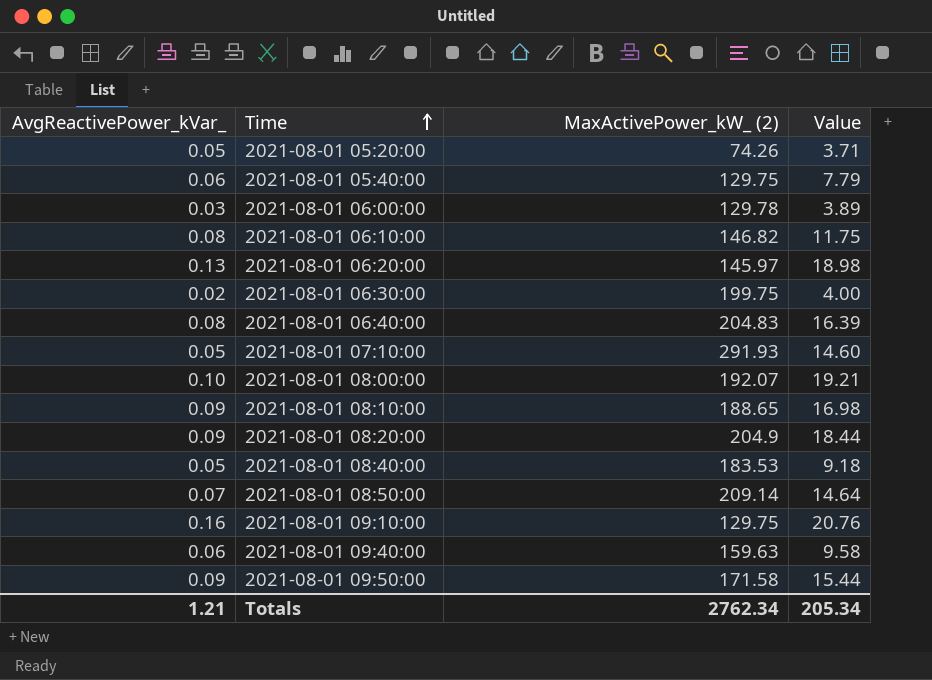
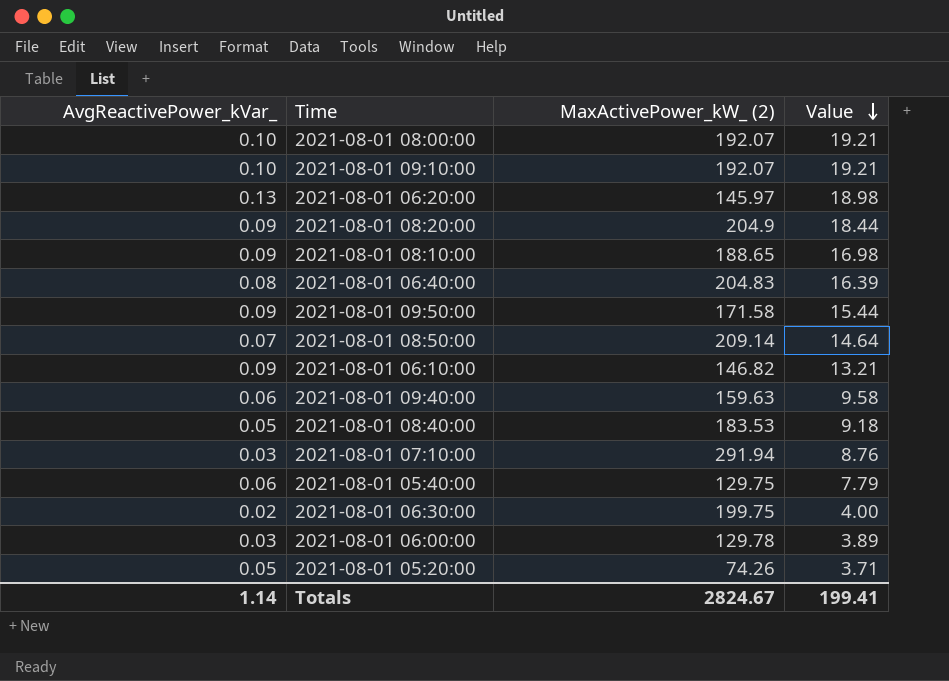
row order: Time ascending -> Value descending
2021-08-01 09:10:00 | AvgReactivePower_kVar_: 0.16 -> 0.10
2021-08-01 09:10:00 | MaxActivePower_kW_ (2): 129.75 -> 192.07
2021-08-01 09:10:00 | Value: 20.76 -> 19.21
2021-08-01 06:10:00 | AvgReactivePower_kVar_: 0.08 -> 0.09
2021-08-01 06:10:00 | Value: 11.75 -> 13.21
2021-08-01 07:10:00 | AvgReactivePower_kVar_: 0.05 -> 0.03
2021-08-01 07:10:00 | MaxActivePower_kW_ (2): 291.93 -> 291.94
2021-08-01 07:10:00 | Value: 14.60 -> 8.76
Totals | AvgReactivePower_kVar_: 1.21 -> 1.14
Totals | MaxActivePower_kW_ (2): 2762.34 -> 2824.67
Totals | Value: 205.34 -> 199.41

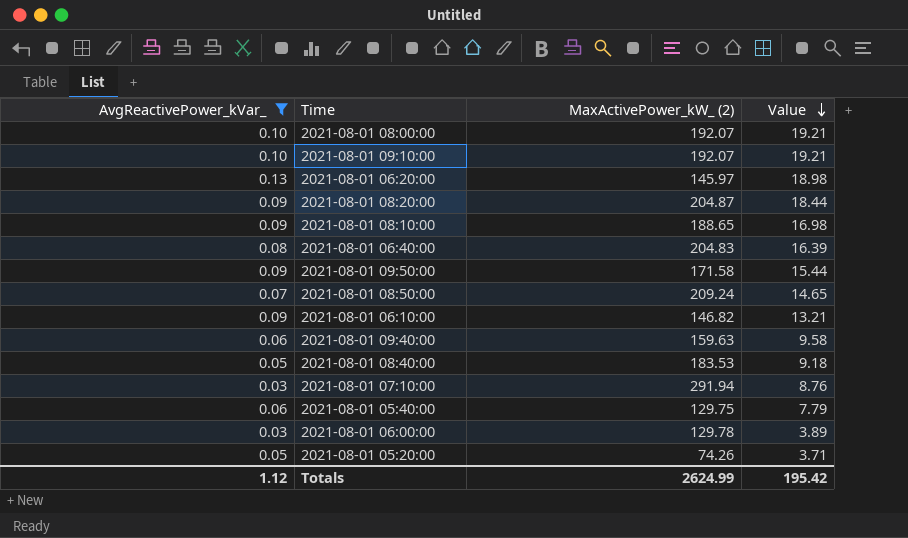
filter: none -> AvgReactivePower_kVar_ != 0.02
2021-08-01 08:20:00 | MaxActivePower_kW_ (2): 204.9 -> 204.87
2021-08-01 08:50:00 | MaxActivePower_kW_ (2): 209.14 -> 209.24
2021-08-01 08:50:00 | Value: 14.64 -> 14.65
Totals | AvgReactivePower_kVar_: 1.14 -> 1.12
Totals | MaxActivePower_kW_ (2): 2824.67 -> 2624.99
Totals | Value: 199.41 -> 195.42

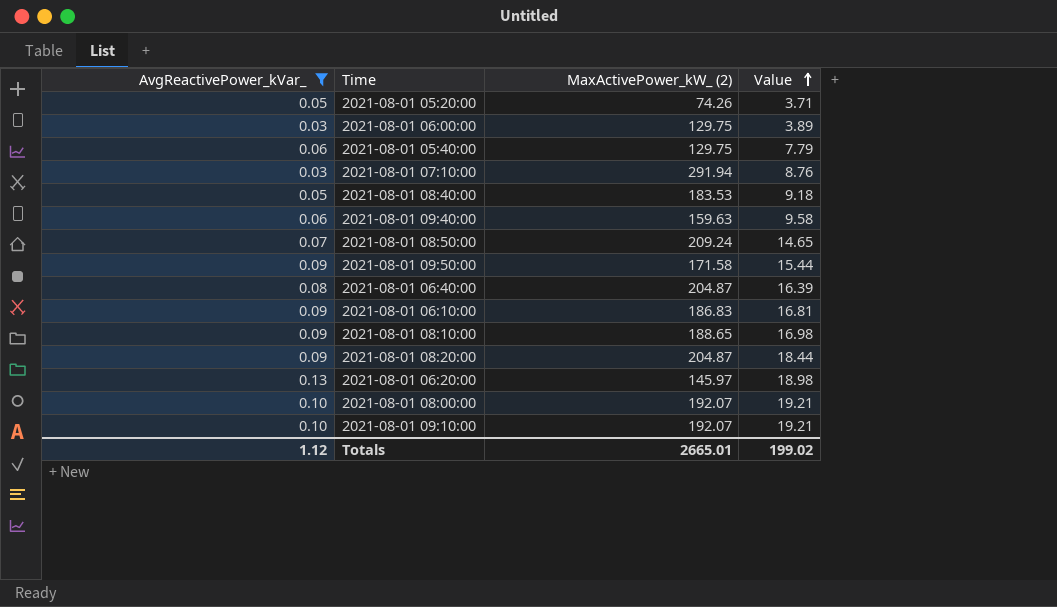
row order: Value descending -> Value ascending
2021-08-01 06:00:00 | MaxActivePower_kW_ (2): 129.78 -> 129.75
2021-08-01 06:40:00 | MaxActivePower_kW_ (2): 204.83 -> 204.87
2021-08-01 06:10:00 | MaxActivePower_kW_ (2): 146.82 -> 186.83
2021-08-01 06:10:00 | Value: 13.21 -> 16.81
Totals | MaxActivePower_kW_ (2): 2624.99 -> 2665.01
Totals | Value: 195.42 -> 199.02

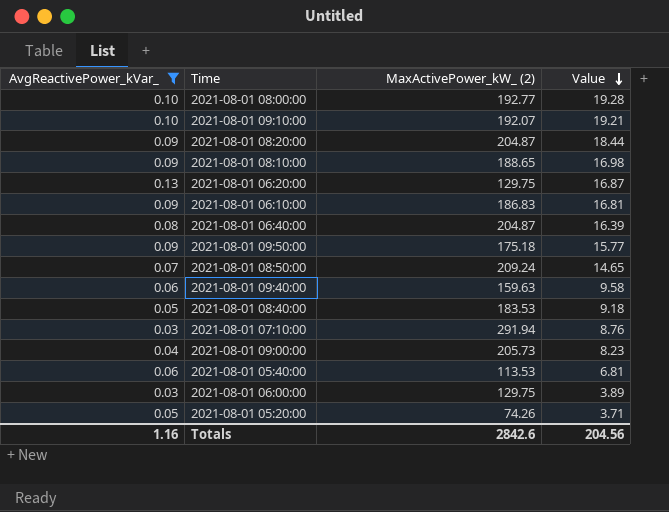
row order: Value ascending -> Value descending
2021-08-01 08:00:00 | MaxActivePower_kW_ (2): 192.07 -> 192.77
2021-08-01 08:00:00 | Value: 19.21 -> 19.28
2021-08-01 06:20:00 | MaxActivePower_kW_ (2): 145.97 -> 129.75
2021-08-01 06:20:00 | Value: 18.98 -> 16.87
2021-08-01 09:50:00 | MaxActivePower_kW_ (2): 171.58 -> 175.18
2021-08-01 09:50:00 | Value: 15.44 -> 15.77
row 2021-08-01 09:00:00: none -> 0.04 | 205.73 | 8.23
2021-08-01 05:40:00 | MaxActivePower_kW_ (2): 129.75 -> 113.53
2021-08-01 05:40:00 | Value: 7.79 -> 6.81
Totals | AvgReactivePower_kVar_: 1.12 -> 1.16
Totals | MaxActivePower_kW_ (2): 2665.01 -> 2842.6
Totals | Value: 199.02 -> 204.56

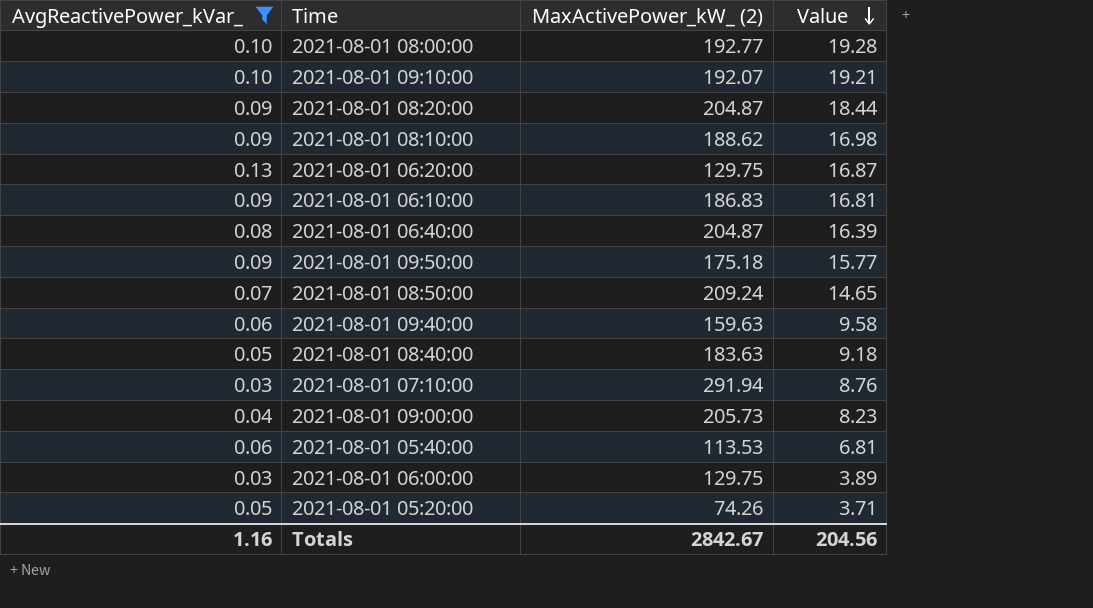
2021-08-01 08:10:00 | MaxActivePower_kW_ (2): 188.65 -> 188.62
2021-08-01 08:40:00 | MaxActivePower_kW_ (2): 183.53 -> 183.63
Totals | MaxActivePower_kW_ (2): 2842.6 -> 2842.67

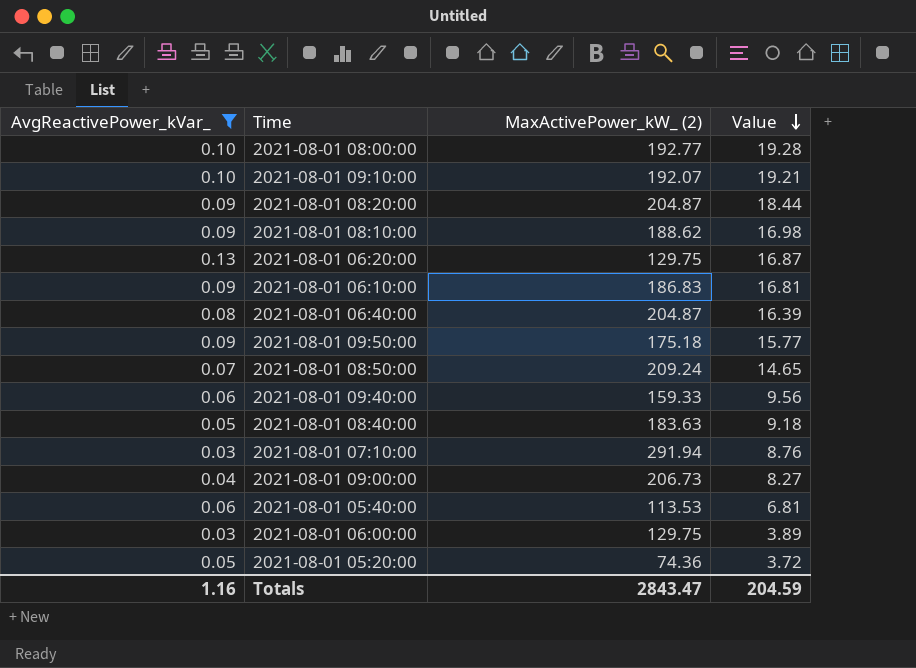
2021-08-01 09:40:00 | MaxActivePower_kW_ (2): 159.63 -> 159.33
2021-08-01 09:40:00 | Value: 9.58 -> 9.56
2021-08-01 09:00:00 | MaxActivePower_kW_ (2): 205.73 -> 206.73
2021-08-01 09:00:00 | Value: 8.23 -> 8.27
2021-08-01 05:20:00 | MaxActivePower_kW_ (2): 74.26 -> 74.36
2021-08-01 05:20:00 | Value: 3.71 -> 3.72
Totals | MaxActivePower_kW_ (2): 2842.67 -> 2843.47
Totals | Value: 204.56 -> 204.59

